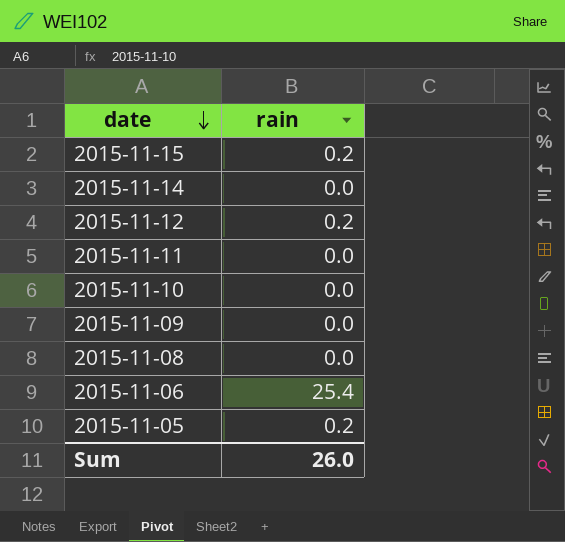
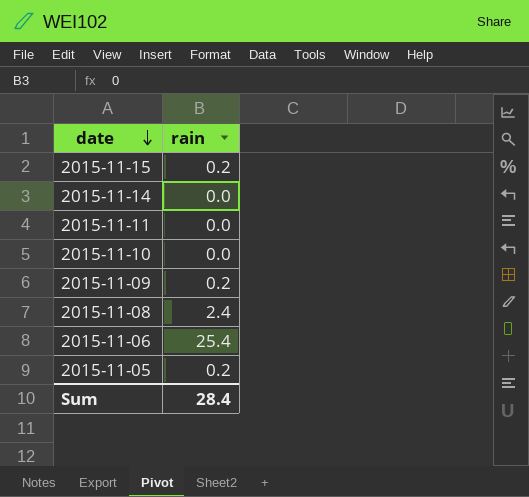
row 2015-11-12: 0.2 -> none
2015-11-09 | rain: 0.0 -> 0.2
2015-11-08 | rain: 0.0 -> 2.4
Sum | rain: 26.0 -> 28.4

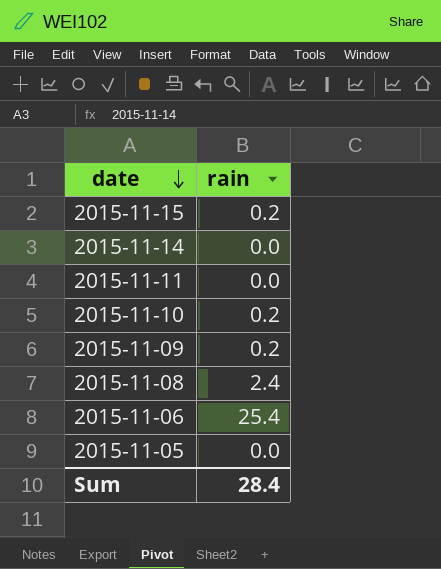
2015-11-10 | rain: 0.0 -> 0.2
2015-11-05 | rain: 0.2 -> 0.0

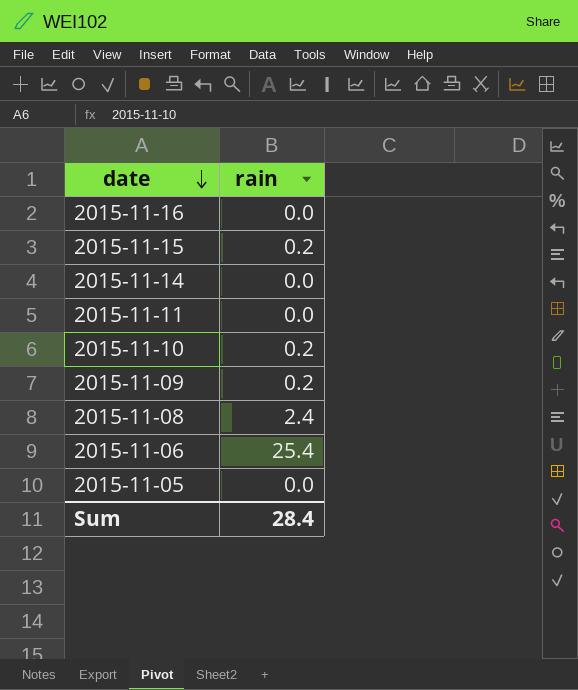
row 2015-11-16: none -> 0.0

